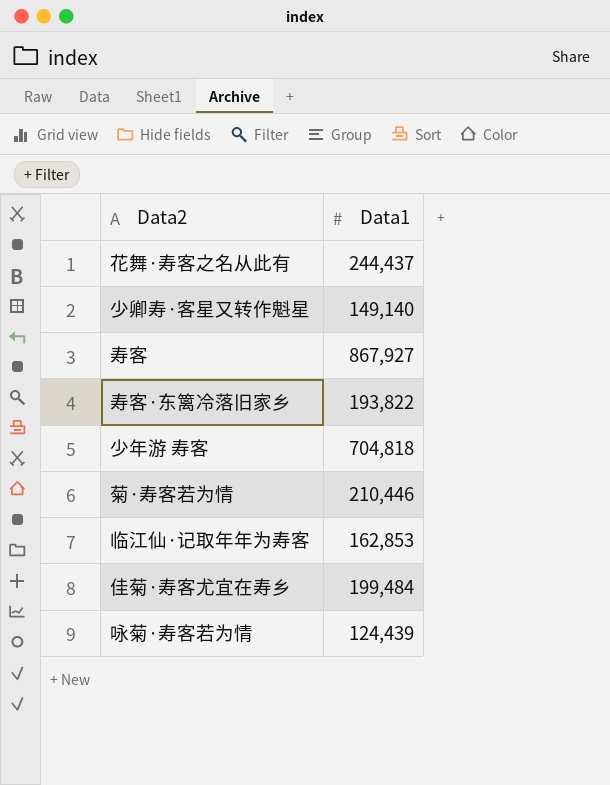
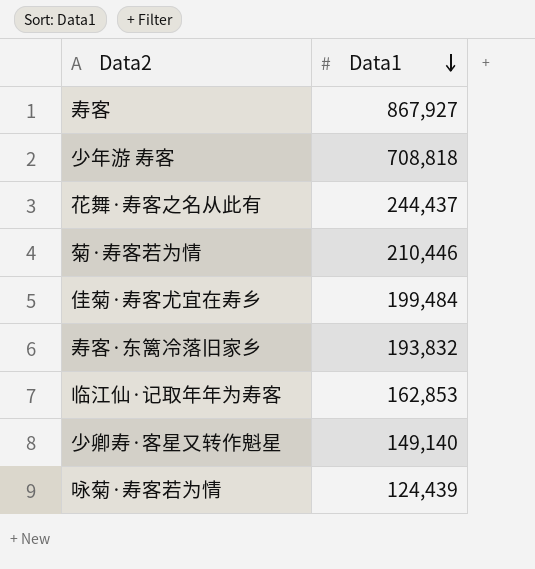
row order: none -> Data1 descending
少年游 寿客 | Data1: 704,818 -> 708,818
寿客·东篱冷落旧家乡 | Data1: 193,822 -> 193,832

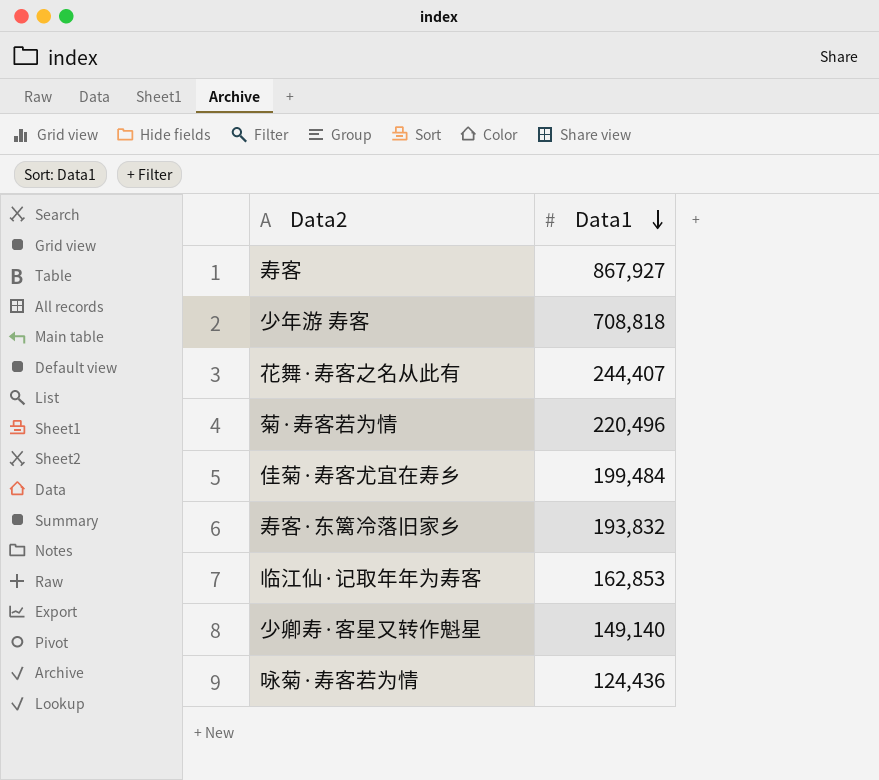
花舞·寿客之名从此有 | Data1: 244,437 -> 244,407
菊·寿客若为情 | Data1: 210,446 -> 220,496
咏菊·寿客若为情 | Data1: 124,439 -> 124,436

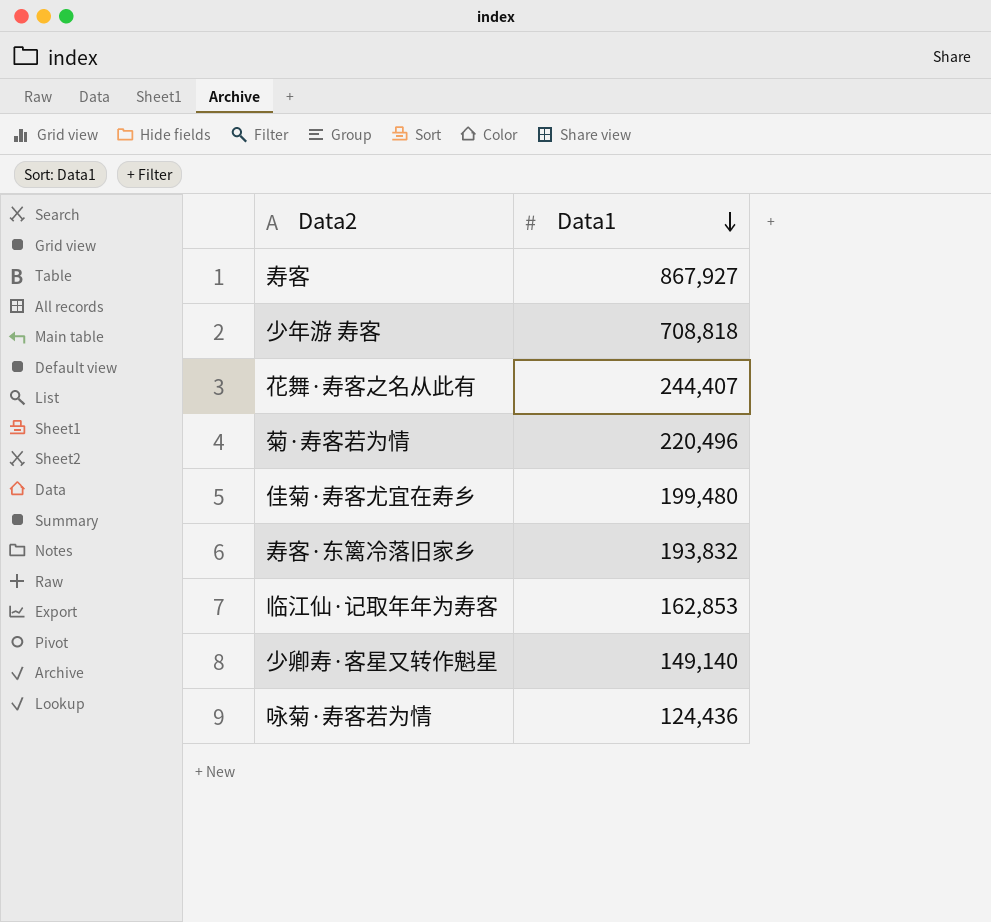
佳菊·寿客尤宜在寿乡 | Data1: 199,484 -> 199,480

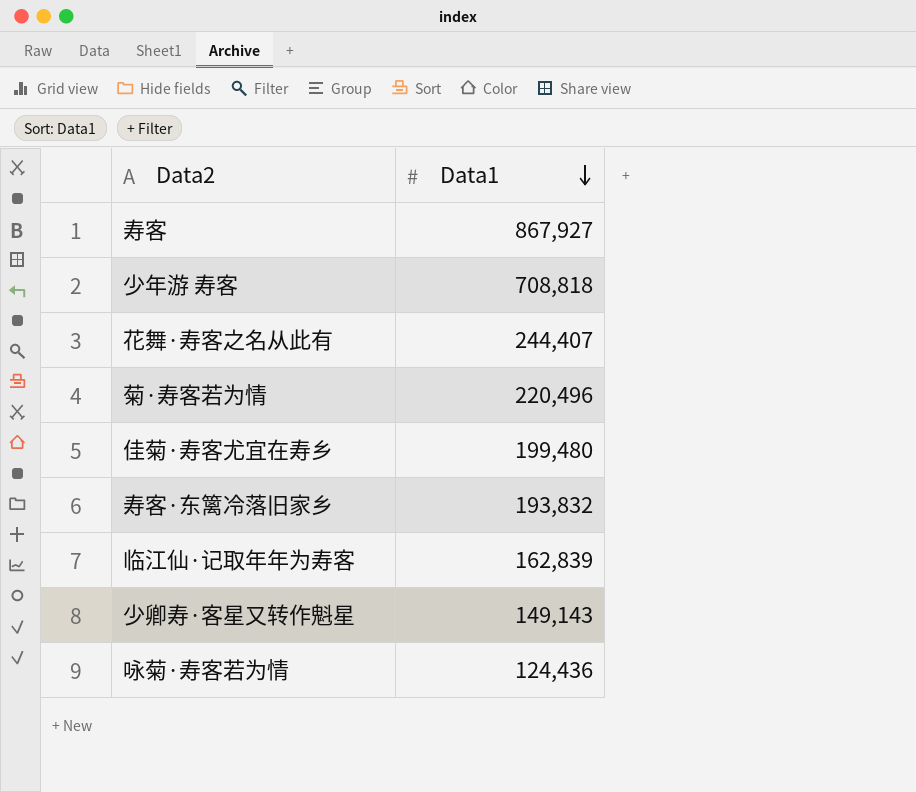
临江仙·记取年年为寿客 | Data1: 162,853 -> 162,839
少卿寿·客星又转作魁星 | Data1: 149,140 -> 149,143

